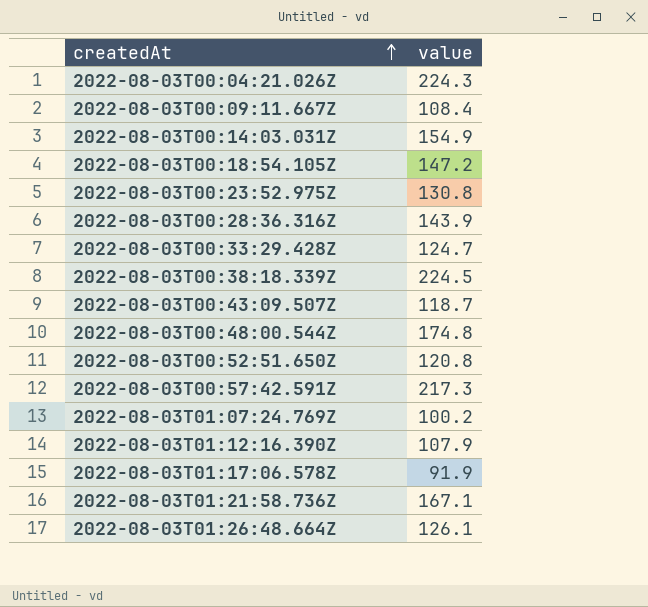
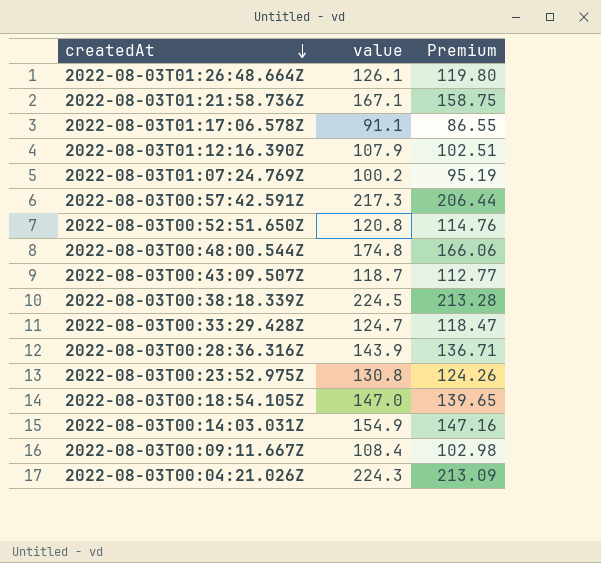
row order: createdAt ascending -> createdAt descending
column Premium | formula: none -> [value] * 0.95
2022-08-03T01:17:06.578Z | value: 91.9 -> 91.1
2022-08-03T00:18:54.105Z | value: 147.2 -> 147.0

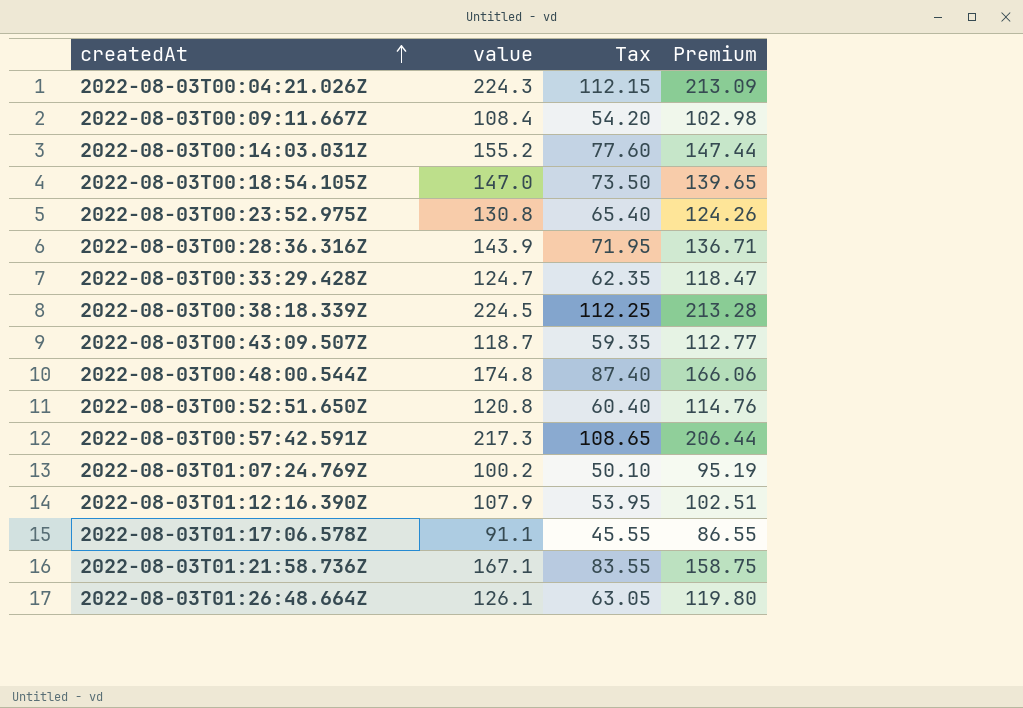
row order: createdAt descending -> createdAt ascending
column Tax | formula: none -> [value] * 0.5
2022-08-03T00:14:03.031Z | value: 154.9 -> 155.2
2022-08-03T00:14:03.031Z | Premium: 147.16 -> 147.44

